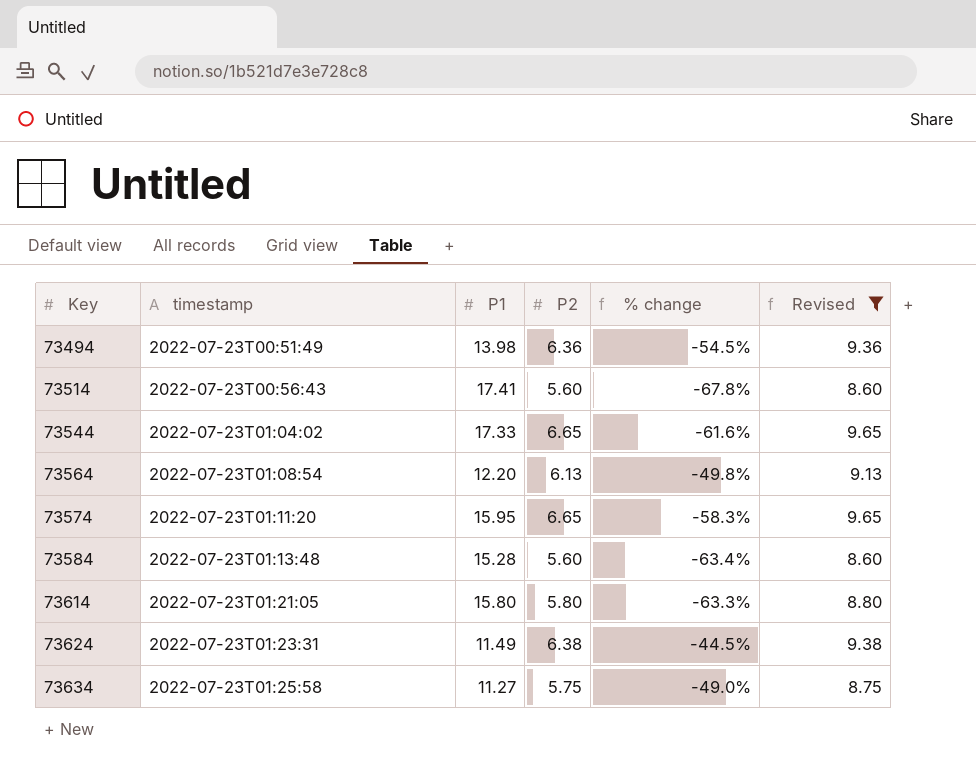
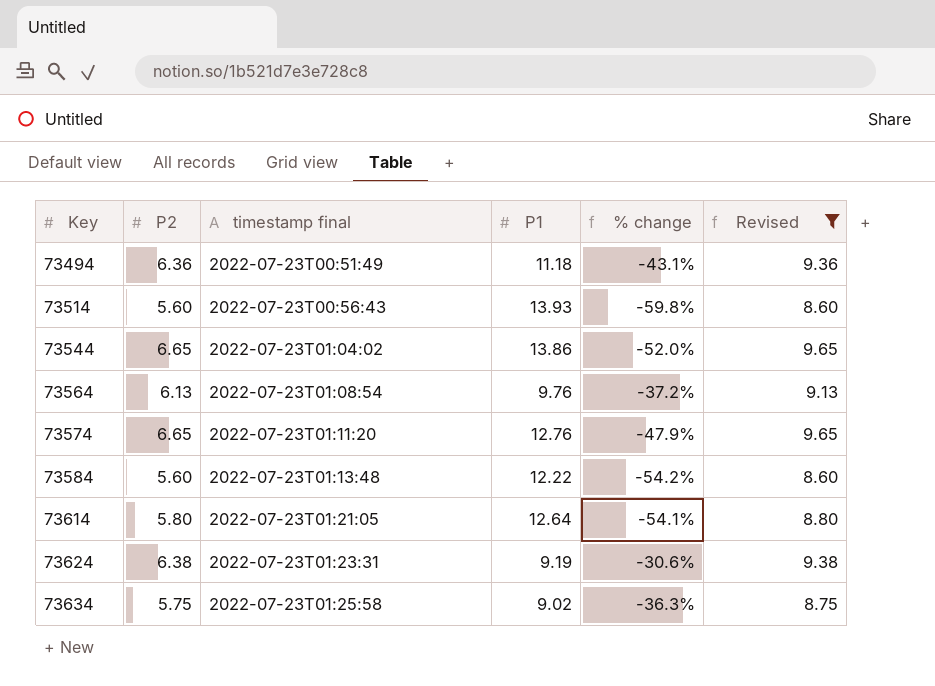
column P2 | position: 4 -> 2
column name: timestamp -> timestamp final
73494 | P1: 13.98 -> 11.18
73494 | % change: -54.5% -> -43.1%
73514 | P1: 17.41 -> 13.93
73514 | % change: -67.8% -> -59.8%
73544 | P1: 17.33 -> 13.86
73544 | % change: -61.6% -> -52.0%
73564 | P1: 12.20 -> 9.76
73564 | % change: -49.8% -> -37.2%
73574 | P1: 15.95 -> 12.76
73574 | % change: -58.3% -> -47.9%
73584 | P1: 15.28 -> 12.22
73584 | % change: -63.4% -> -54.2%
73614 | P1: 15.80 -> 12.64
73614 | % change: -63.3% -> -54.1%
73624 | P1: 11.49 -> 9.19
73624 | % change: -44.5% -> -30.6%
73634 | P1: 11.27 -> 9.02
73634 | % change: -49.0% -> -36.3%

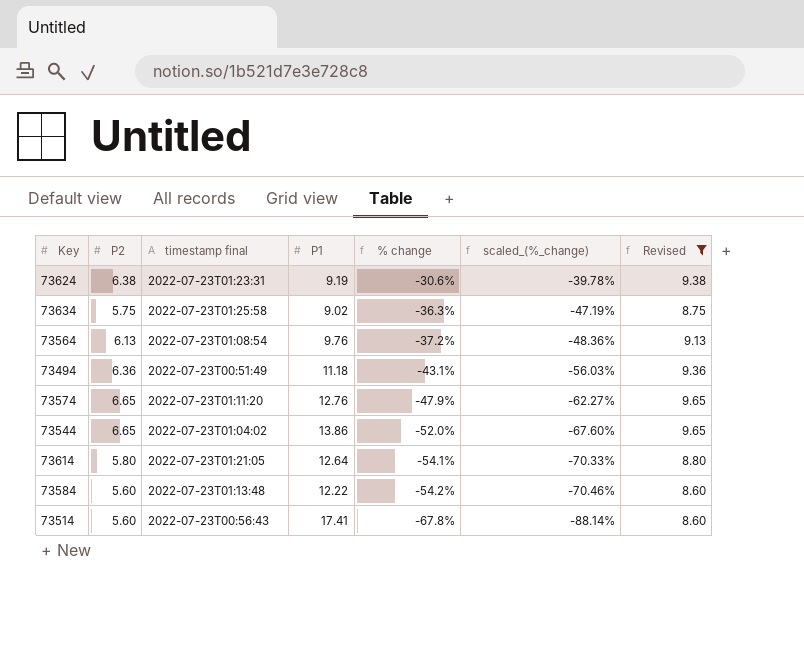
row order: Key ascending -> % change descending
column scaled_(%_change) | formula: none -> [% change] * 1.3
73514 | P1: 13.93 -> 17.41
73514 | % change: -59.8% -> -67.8%

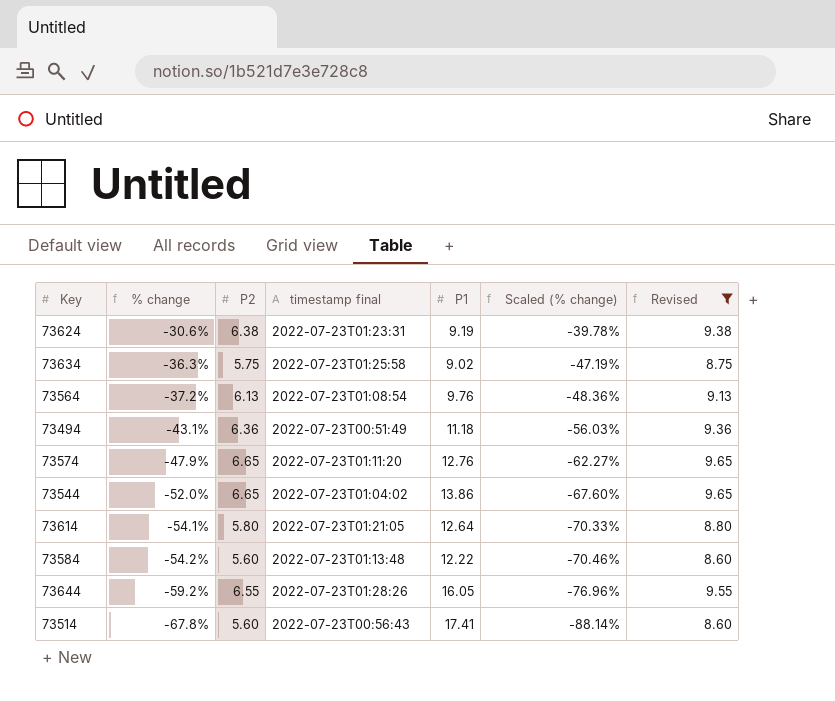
column % change | position: 5 -> 2
column name: scaled_(%_change) -> Scaled (% change)
row 73644: none -> -59.2% | 6.55 | 2022-07-23T01:28:26 | 16.05 | -76.96% | 9.55

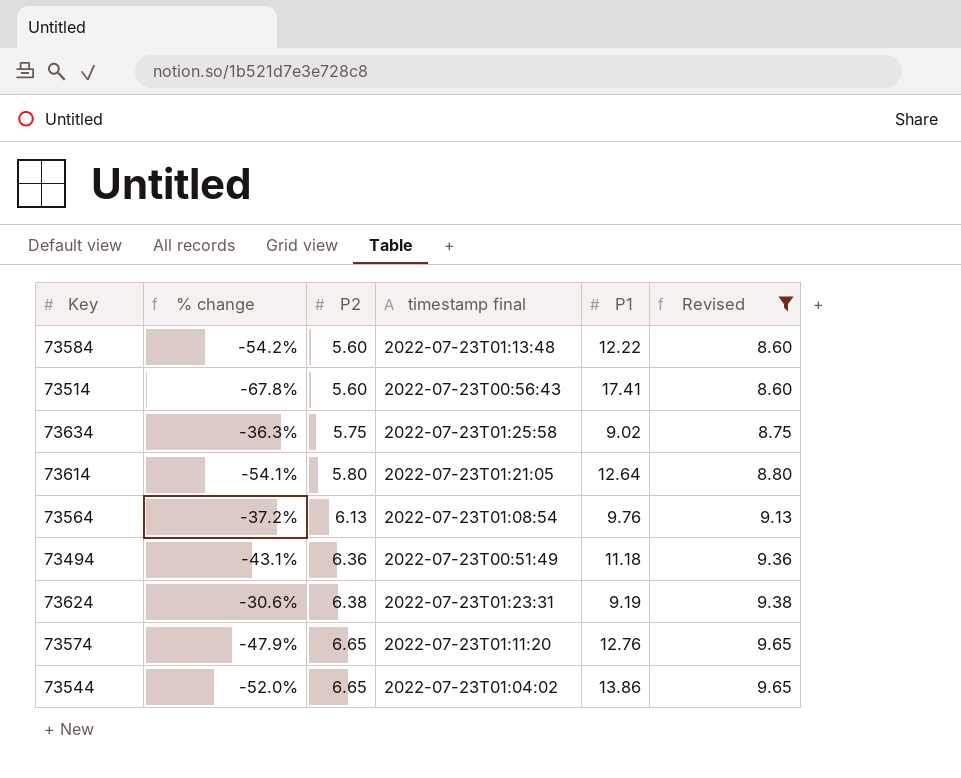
row order: % change descending -> P2 ascending
column Scaled (% change) | formula: [% change] * 1.3 -> none
row 73644: -59.2% | 6.55 | 2022-07-23T01:28:26 | 16.05 | -76.96% | 9.55 -> none

